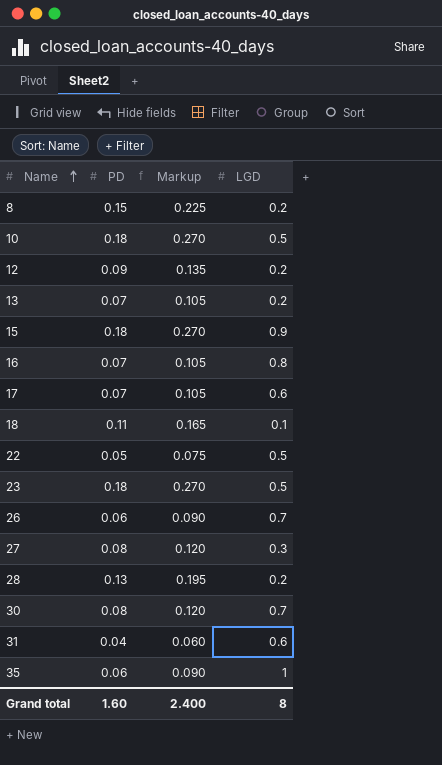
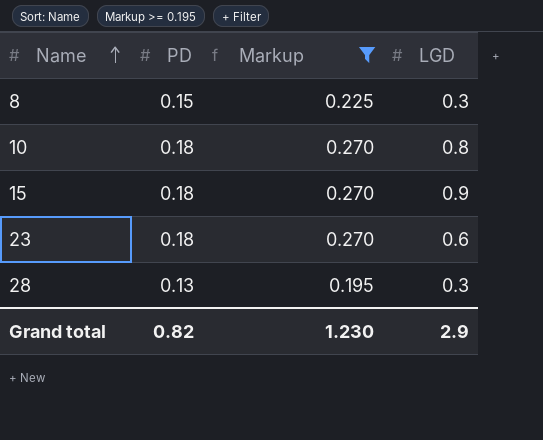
filter: none -> Markup >= 0.195
8 | LGD: 0.2 -> 0.3
10 | LGD: 0.5 -> 0.8
23 | LGD: 0.5 -> 0.6
28 | LGD: 0.2 -> 0.3
Grand total | PD: 1.60 -> 0.82
Grand total | Markup: 2.400 -> 1.230
Grand total | LGD: 8 -> 2.9

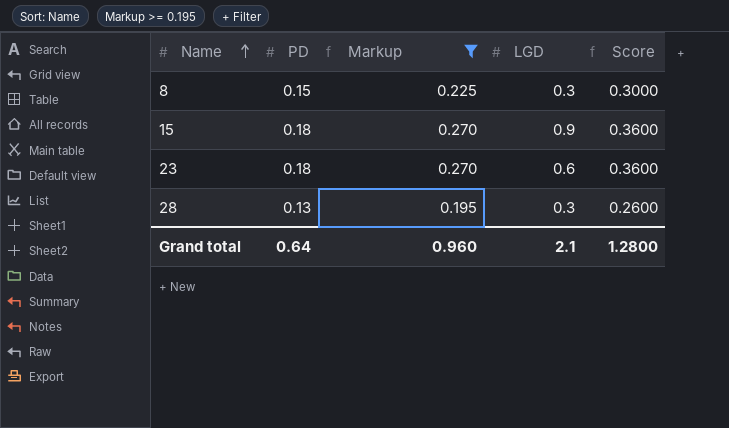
column Score | formula: none -> [PD] * 2
row 10: 0.18 | 0.270 | 0.8 -> none
Grand total | PD: 0.82 -> 0.64
Grand total | Markup: 1.230 -> 0.960
Grand total | LGD: 2.9 -> 2.1

